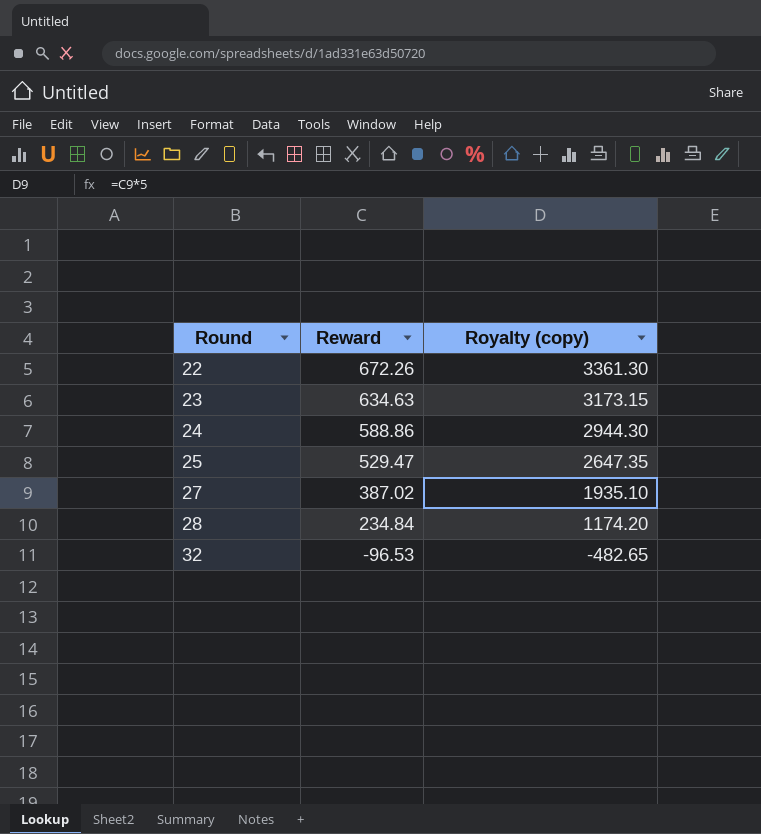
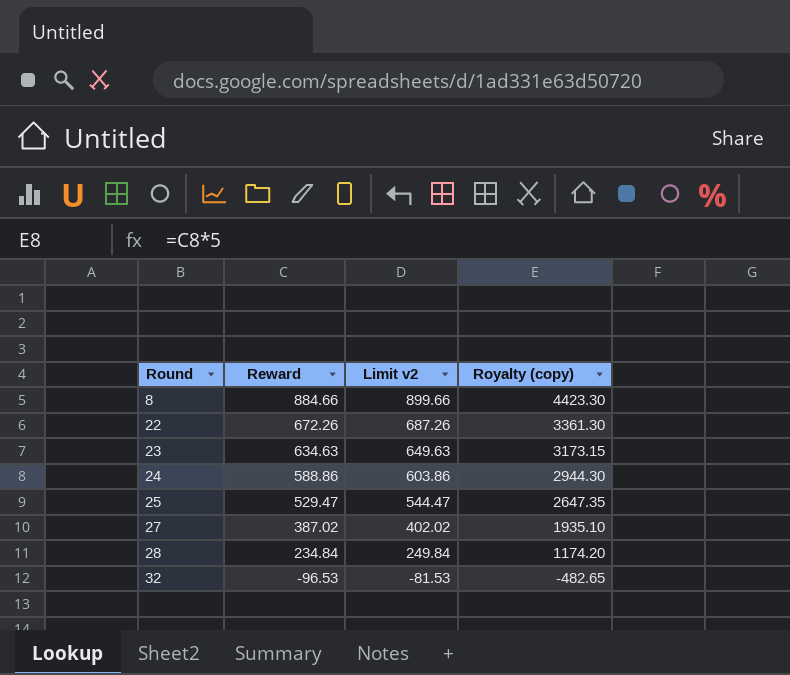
column Limit v2 | formula: none -> [Reward] + 15
row 8: none -> 884.66 | 899.66 | 4423.30

